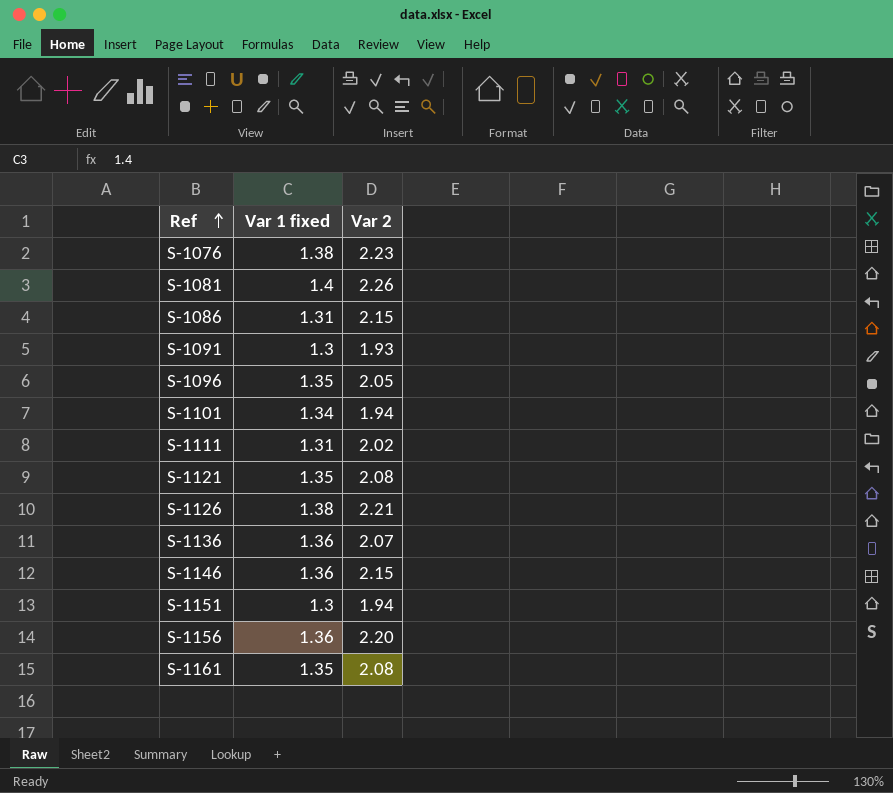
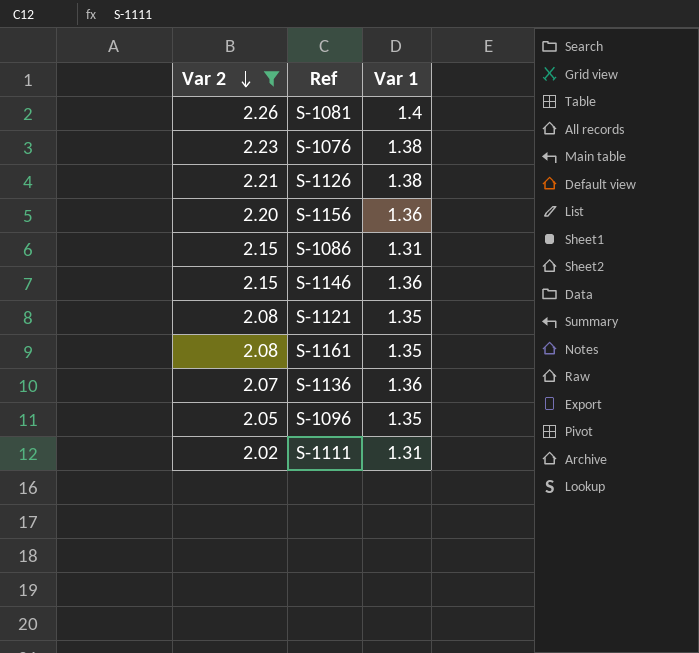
filter: none -> Var 2 >= 2.02
row order: Ref ascending -> Var 2 descending
column Var 2 | position: 3 -> 1
column name: Var 1 fixed -> Var 1

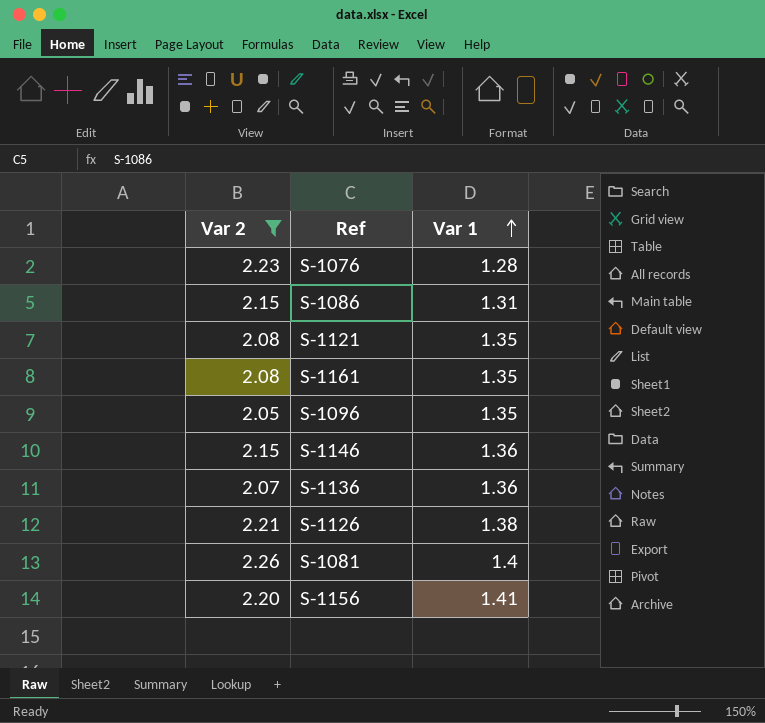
row order: Var 2 descending -> Var 1 ascending
row S-1111: 2.02 | 1.31 -> none
S-1076 | Var 1: 1.38 -> 1.28
S-1156 | Var 1: 1.36 -> 1.41

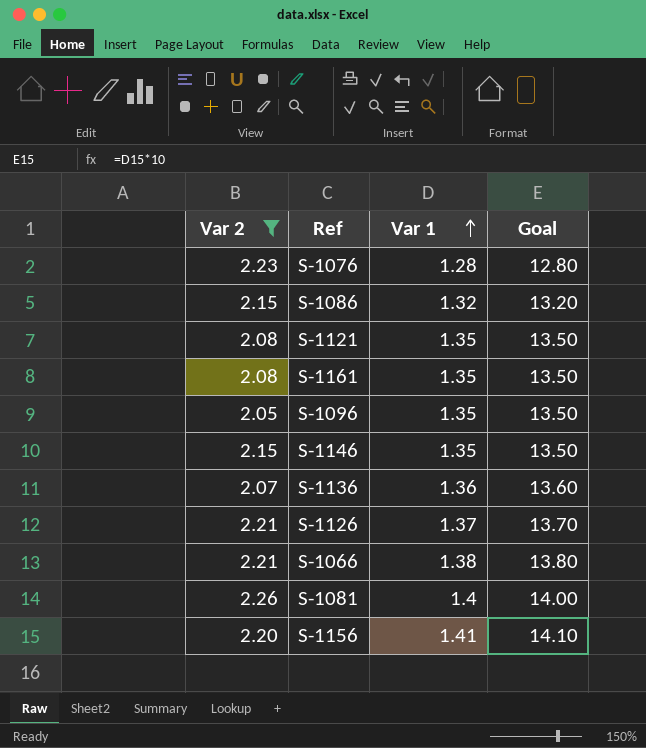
column Goal | formula: none -> [Var 1] * 10
S-1086 | Var 1: 1.31 -> 1.32
S-1146 | Var 1: 1.36 -> 1.35
S-1126 | Var 1: 1.38 -> 1.37
row S-1066: none -> 2.21 | 1.38 | 13.80

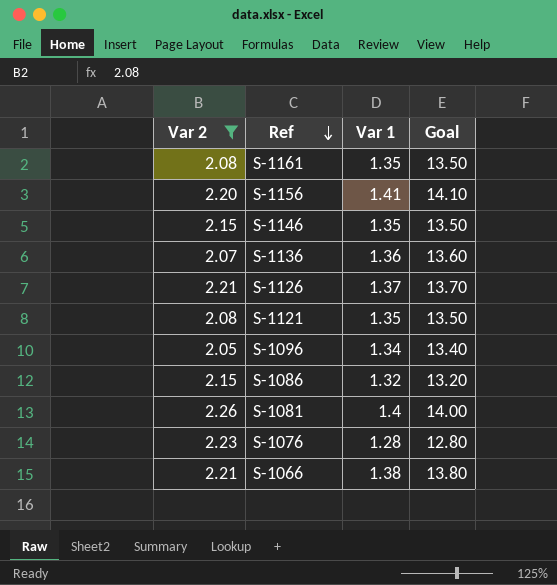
row order: Var 1 ascending -> Ref descending
S-1096 | Var 1: 1.35 -> 1.34
S-1096 | Goal: 13.50 -> 13.40

